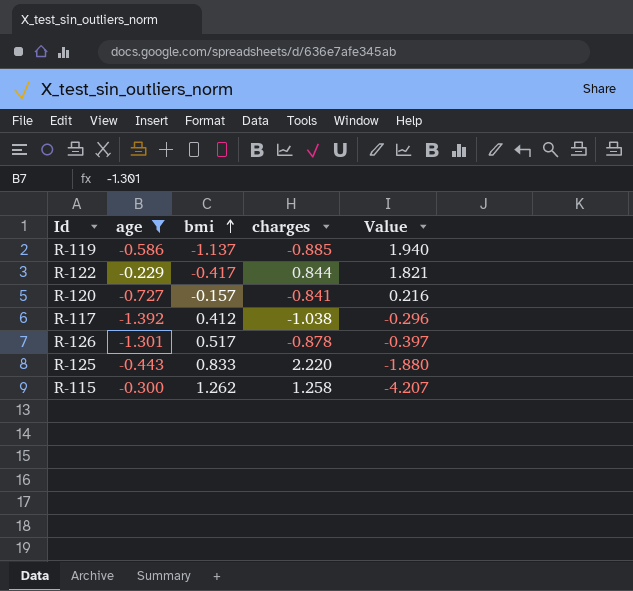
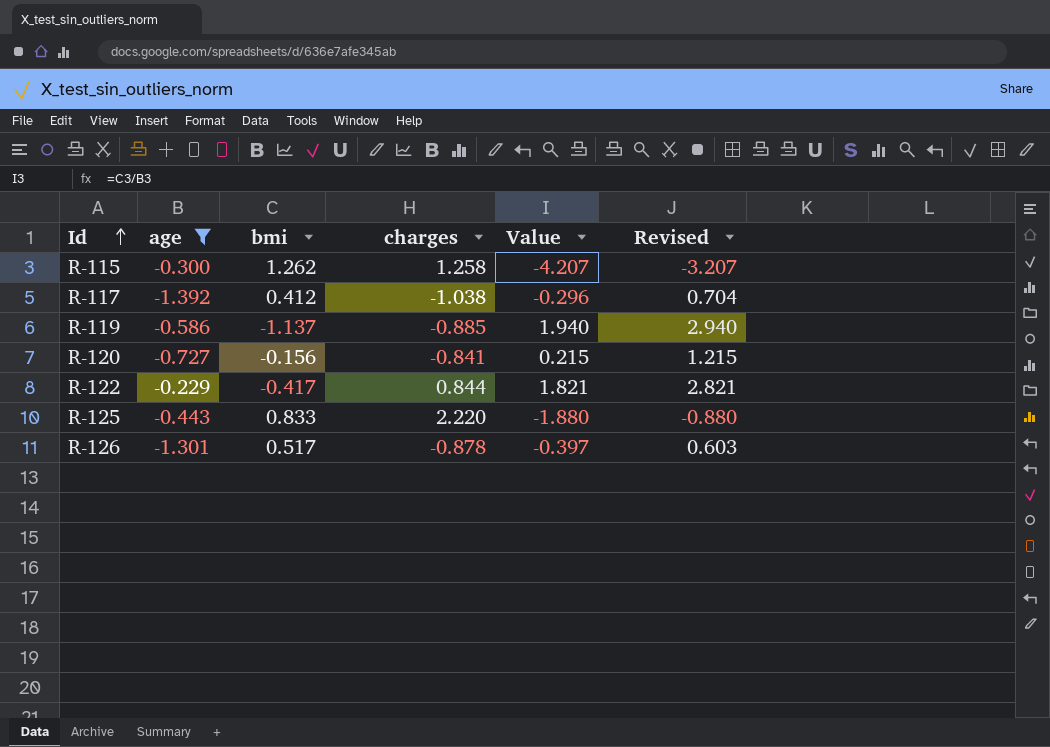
row order: bmi ascending -> Id ascending
column Revised | formula: none -> [Value] + 1
R-120 | bmi: -0.157 -> -0.156
R-120 | Value: 0.216 -> 0.215

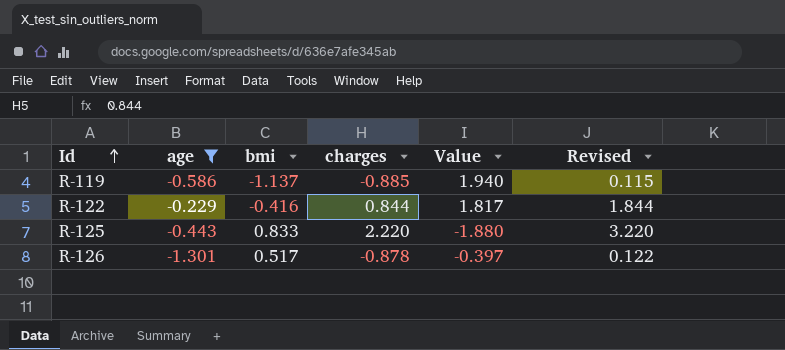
column Revised | formula: [Value] + 1 -> [charges] + 1
row R-115: -0.300 | 1.262 | 1.258 | -4.207 | -3.207 -> none
row R-117: -1.392 | 0.412 | -1.038 | -0.296 | 0.704 -> none
row R-120: -0.727 | -0.156 | -0.841 | 0.215 | 1.215 -> none
R-122 | bmi: -0.417 -> -0.416
R-122 | Value: 1.821 -> 1.817

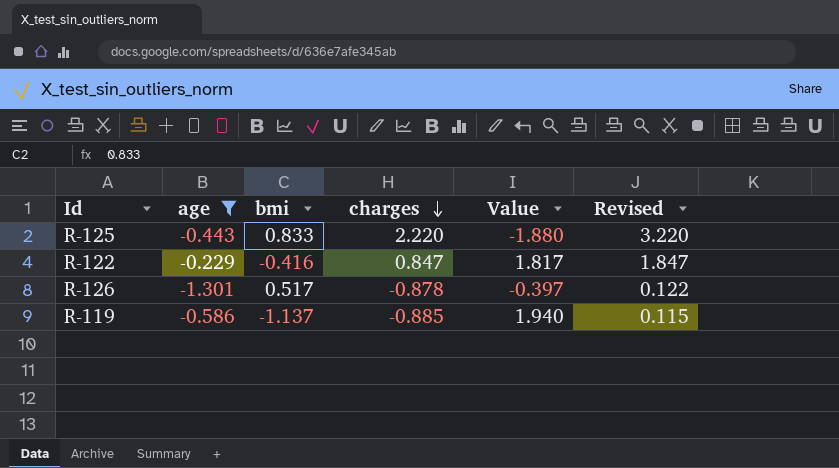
row order: Id ascending -> charges descending
R-122 | charges: 0.844 -> 0.847
R-122 | Revised: 1.844 -> 1.847

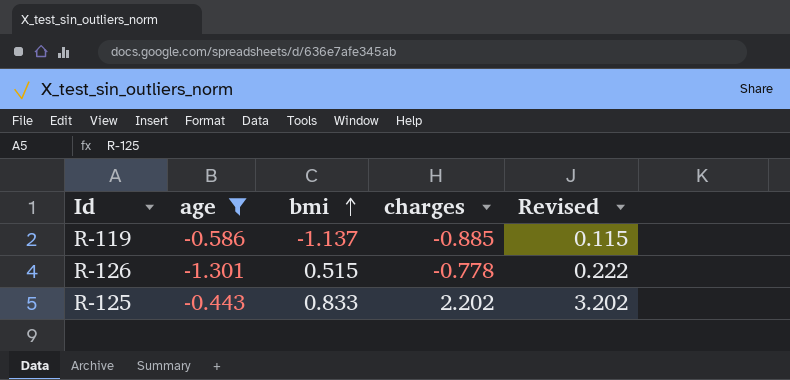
row order: charges descending -> bmi ascending
column Value | formula: [bmi] / [age] -> none
row R-122: -0.229 | -0.416 | 0.847 | 1.817 | 1.847 -> none
R-126 | bmi: 0.517 -> 0.515
R-126 | charges: -0.878 -> -0.778
R-126 | Revised: 0.122 -> 0.222
R-125 | charges: 2.220 -> 2.202
R-125 | Revised: 3.220 -> 3.202

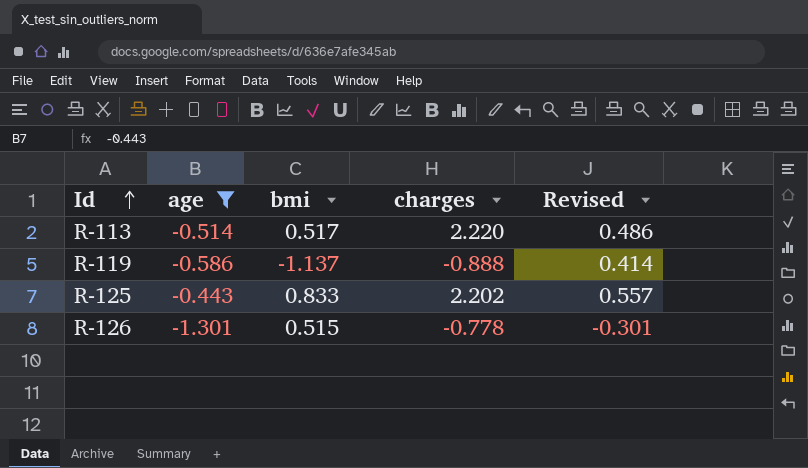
row order: bmi ascending -> Id ascending
column Revised | formula: [charges] + 1 -> [age] + 1
row R-113: none -> -0.514 | 0.517 | 2.220 | 0.486
R-119 | charges: -0.885 -> -0.888

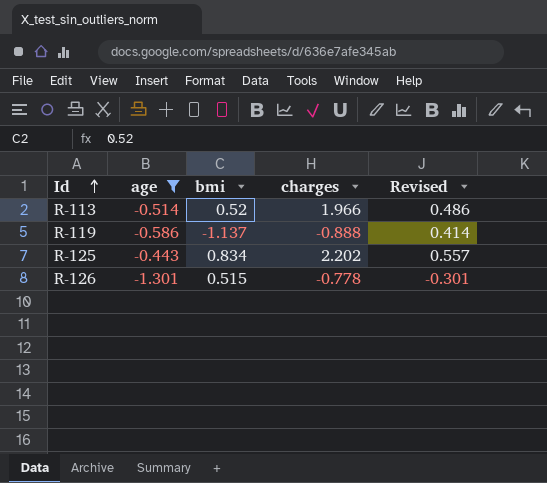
R-113 | bmi: 0.517 -> 0.52
R-113 | charges: 2.220 -> 1.966
R-125 | bmi: 0.833 -> 0.834

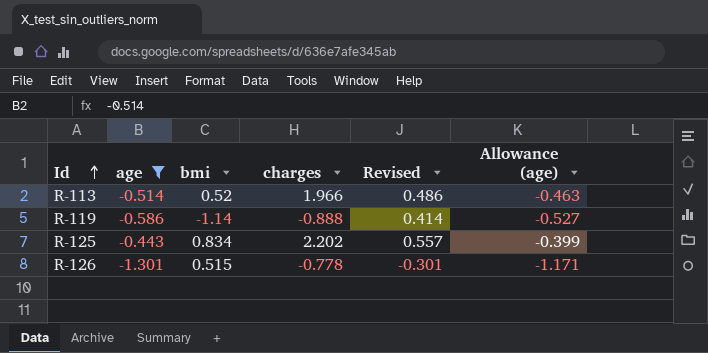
column Allowance (age) | formula: none -> [age] * 0.9
R-119 | bmi: -1.137 -> -1.14

